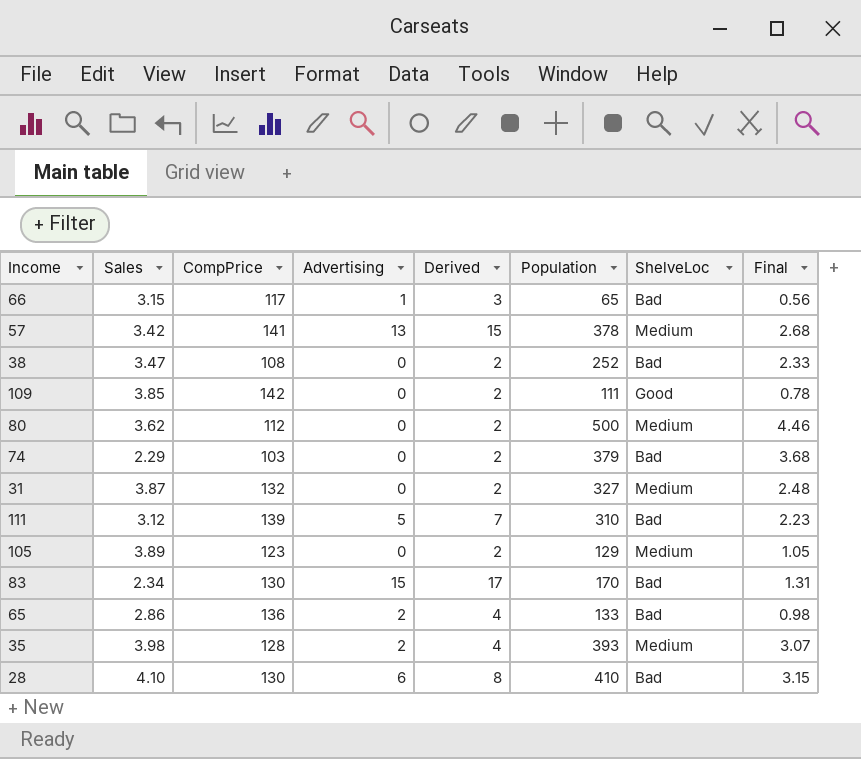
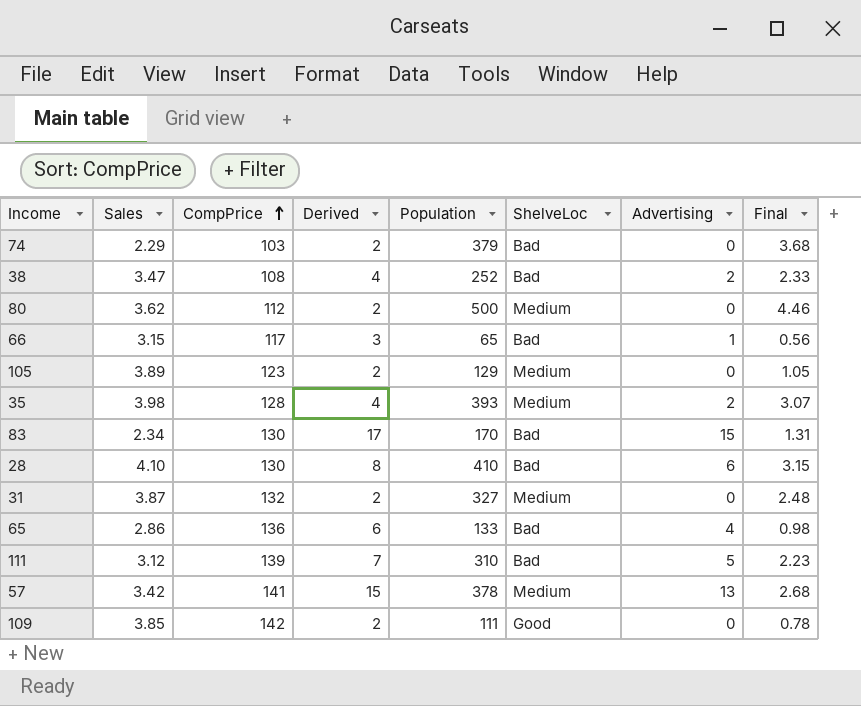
row order: none -> CompPrice ascending
column Advertising | position: 4 -> 7
38 | Derived: 2 -> 4
38 | Advertising: 0 -> 2
65 | Derived: 4 -> 6
65 | Advertising: 2 -> 4

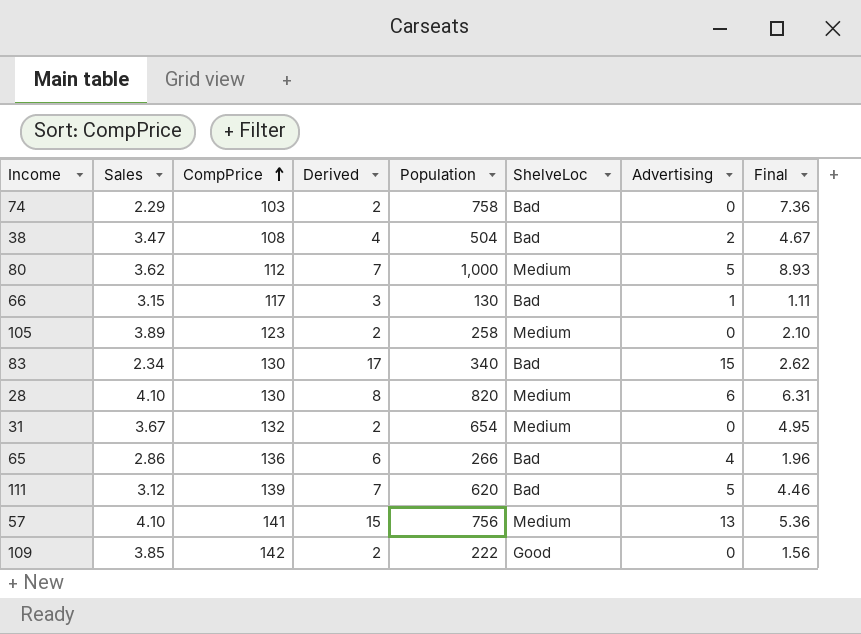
row 35: 3.98 | 128 | 4 | 393 | Medium | 2 | 3.07 -> none
74 | Population: 379 -> 758
74 | Final: 3.68 -> 7.36
38 | Population: 252 -> 504
38 | Final: 2.33 -> 4.67
80 | Derived: 2 -> 7
80 | Population: 500 -> 1,000
80 | Advertising: 0 -> 5
80 | Final: 4.46 -> 8.93
66 | Population: 65 -> 130
66 | Final: 0.56 -> 1.11
105 | Population: 129 -> 258
105 | Final: 1.05 -> 2.10
83 | Population: 170 -> 340
83 | Final: 1.31 -> 2.62
28 | Population: 410 -> 820
28 | ShelveLoc: Bad -> Medium
28 | Final: 3.15 -> 6.31
31 | Sales: 3.87 -> 3.67
31 | Population: 327 -> 654
31 | Final: 2.48 -> 4.95
65 | Population: 133 -> 266
65 | Final: 0.98 -> 1.96
111 | Population: 310 -> 620
111 | Final: 2.23 -> 4.46
57 | Sales: 3.42 -> 4.10
57 | Population: 378 -> 756
57 | Final: 2.68 -> 5.36
109 | Population: 111 -> 222
109 | Final: 0.78 -> 1.56

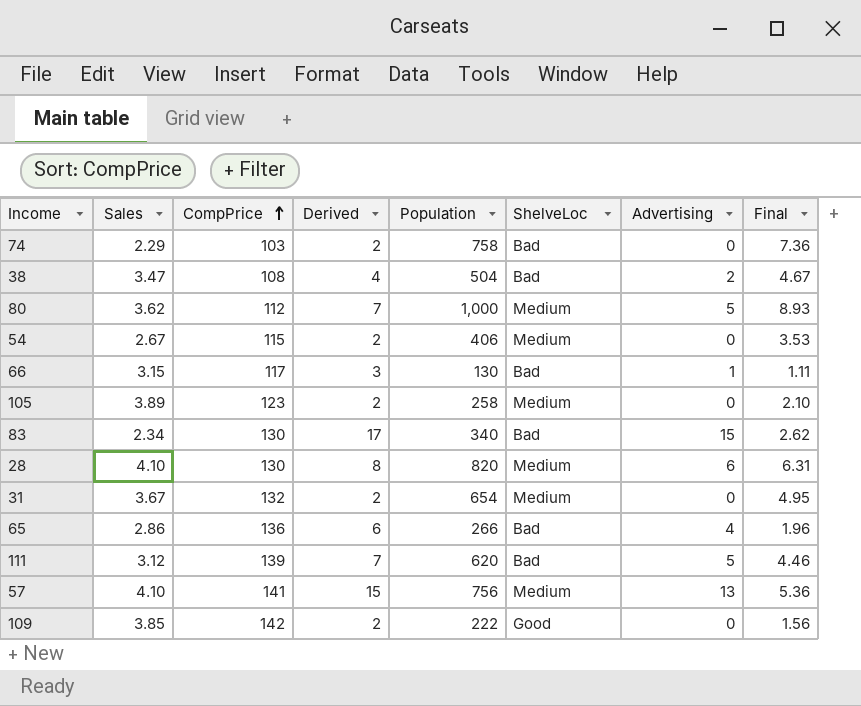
row 54: none -> 2.67 | 115 | 2 | 406 | Medium | 0 | 3.53

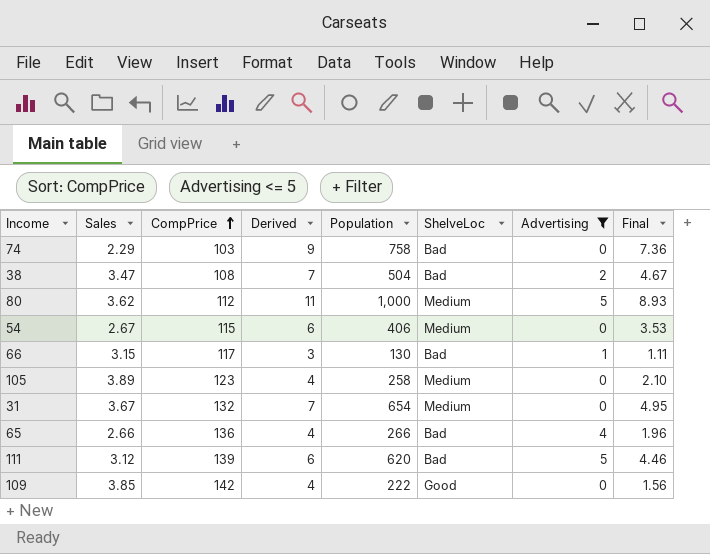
filter: none -> Advertising <= 5
column Derived | formula: [Advertising] + 2 -> [Final] + 2
65 | Sales: 2.86 -> 2.66

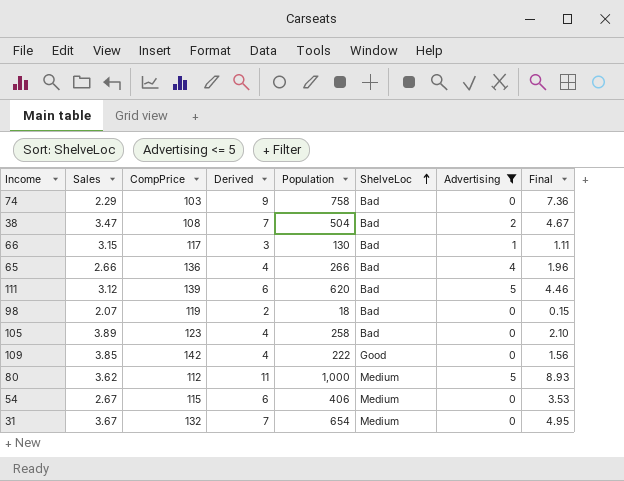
row order: CompPrice ascending -> ShelveLoc ascending
row 98: none -> 2.07 | 119 | 2 | 18 | Bad | 0 | 0.15
105 | ShelveLoc: Medium -> Bad

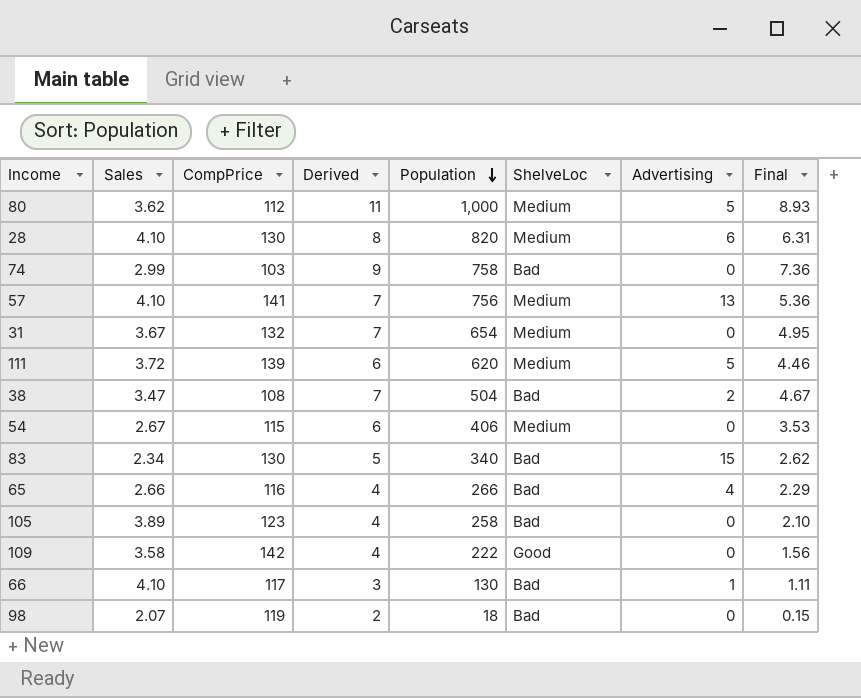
filter: Advertising <= 5 -> none
row order: ShelveLoc ascending -> Population descending
74 | Sales: 2.29 -> 2.99
111 | Sales: 3.12 -> 3.72
111 | ShelveLoc: Bad -> Medium
65 | CompPrice: 136 -> 116
65 | Final: 1.96 -> 2.29
109 | Sales: 3.85 -> 3.58
66 | Sales: 3.15 -> 4.10

